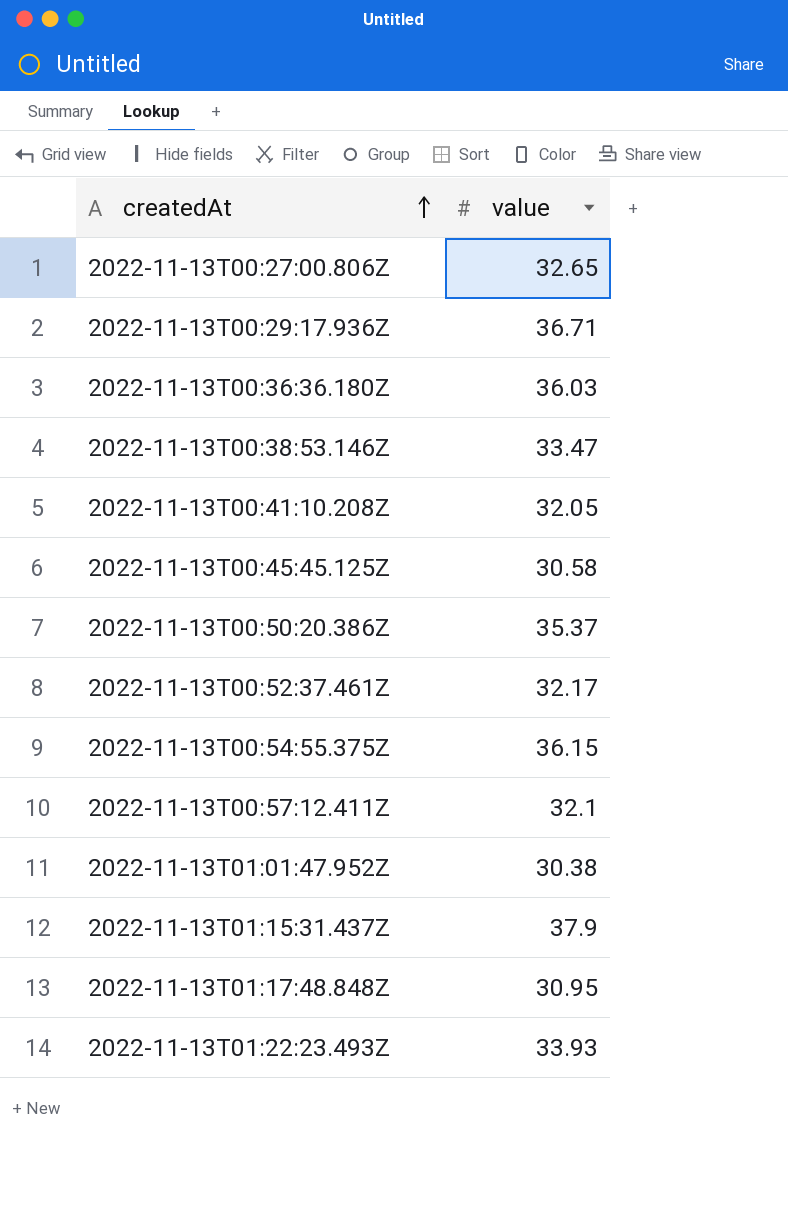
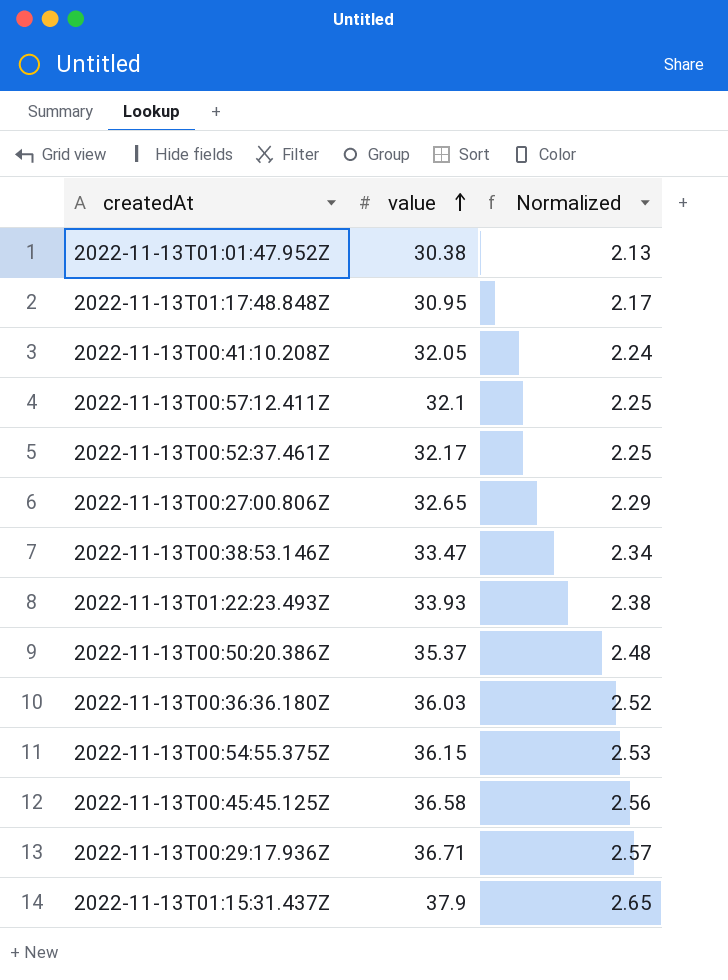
row order: createdAt ascending -> value ascending
column Normalized | formula: none -> [value] * 0.07
2022-11-13T00:45:45.125Z | value: 30.58 -> 36.58

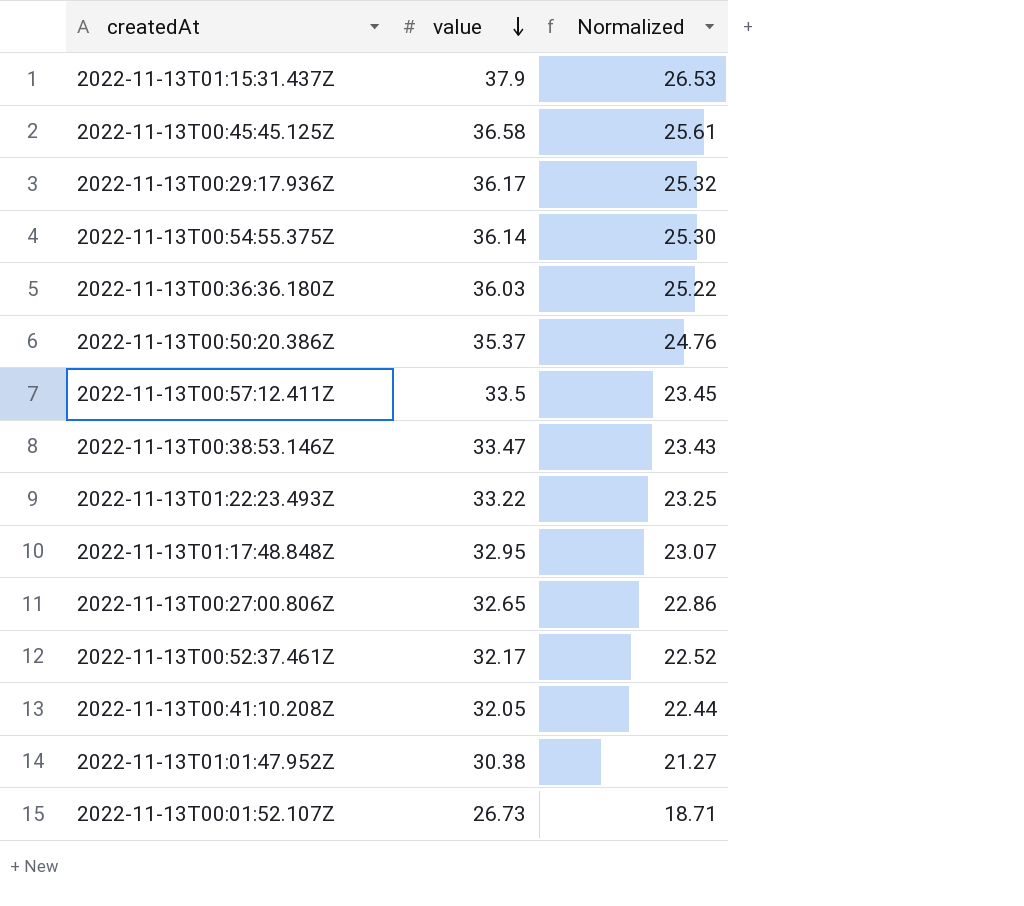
row order: value ascending -> value descending
column Normalized | formula: [value] * 0.07 -> [value] * 0.7
2022-11-13T00:29:17.936Z | value: 36.71 -> 36.17
2022-11-13T00:54:55.375Z | value: 36.15 -> 36.14
2022-11-13T00:57:12.411Z | value: 32.1 -> 33.5
2022-11-13T01:22:23.493Z | value: 33.93 -> 33.22
2022-11-13T01:17:48.848Z | value: 30.95 -> 32.95
row 2022-11-13T00:01:52.107Z: none -> 26.73 | 18.71

